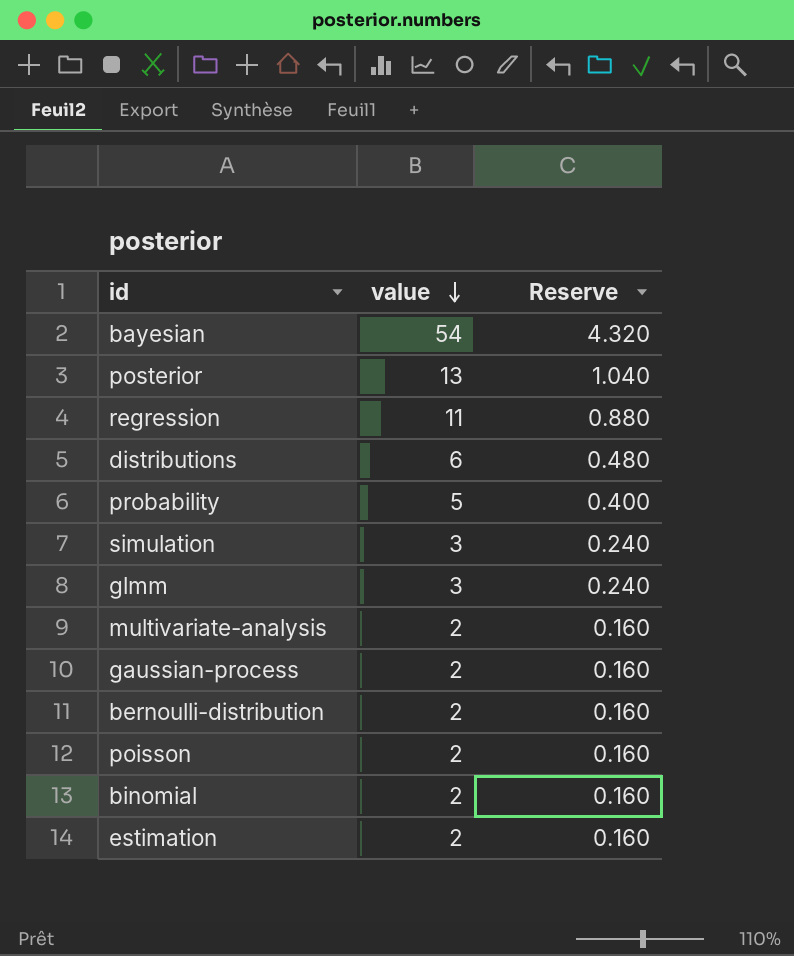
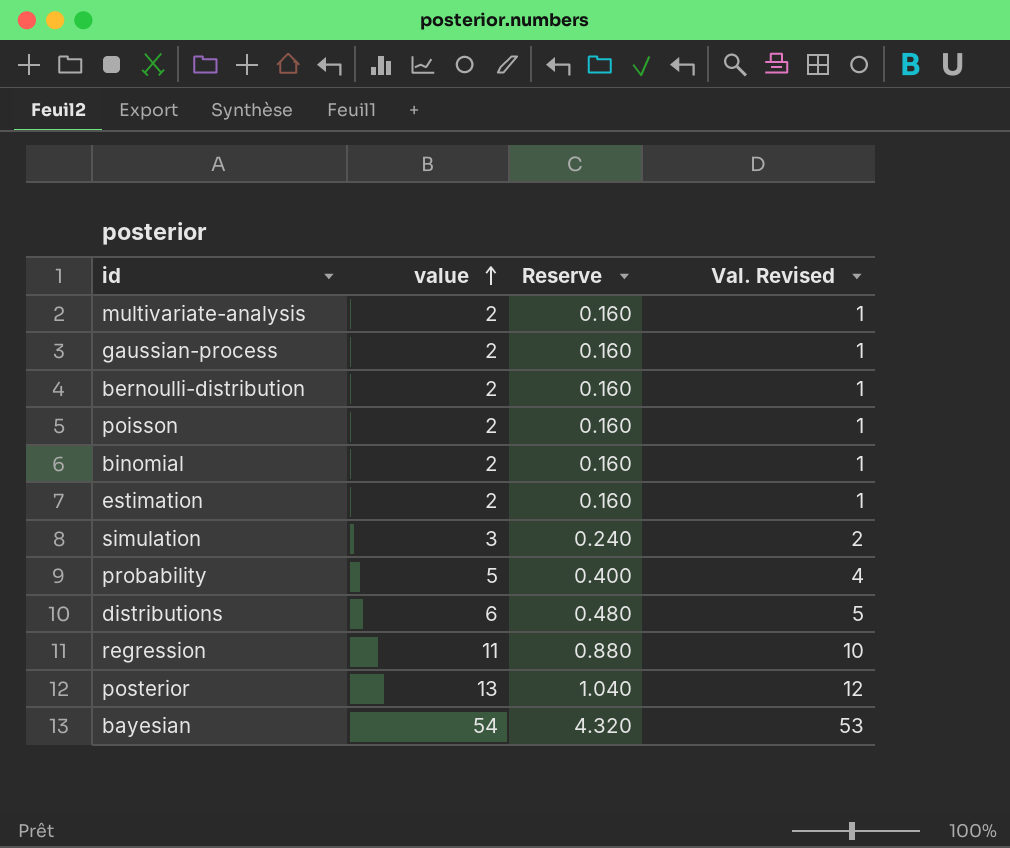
row order: value descending -> value ascending
column Val. Revised | formula: none -> [value] - 1
row glmm: 3 | 0.240 -> none

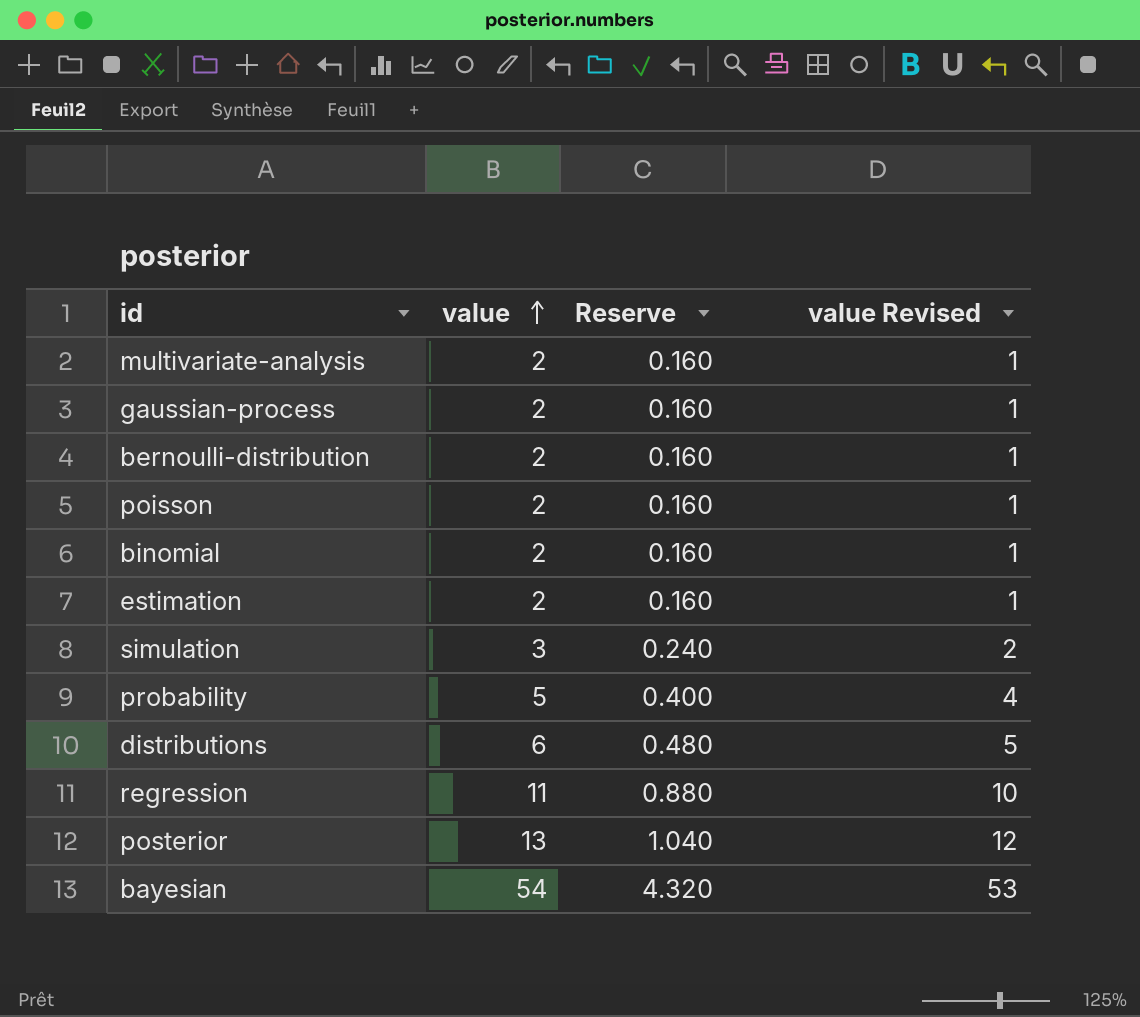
column name: Val. Revised -> value Revised

